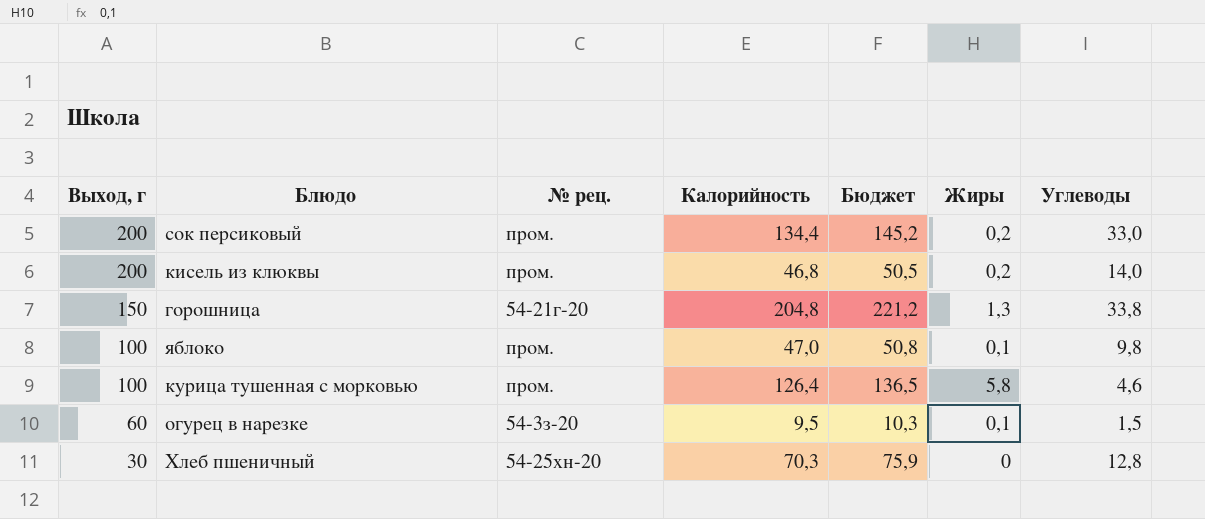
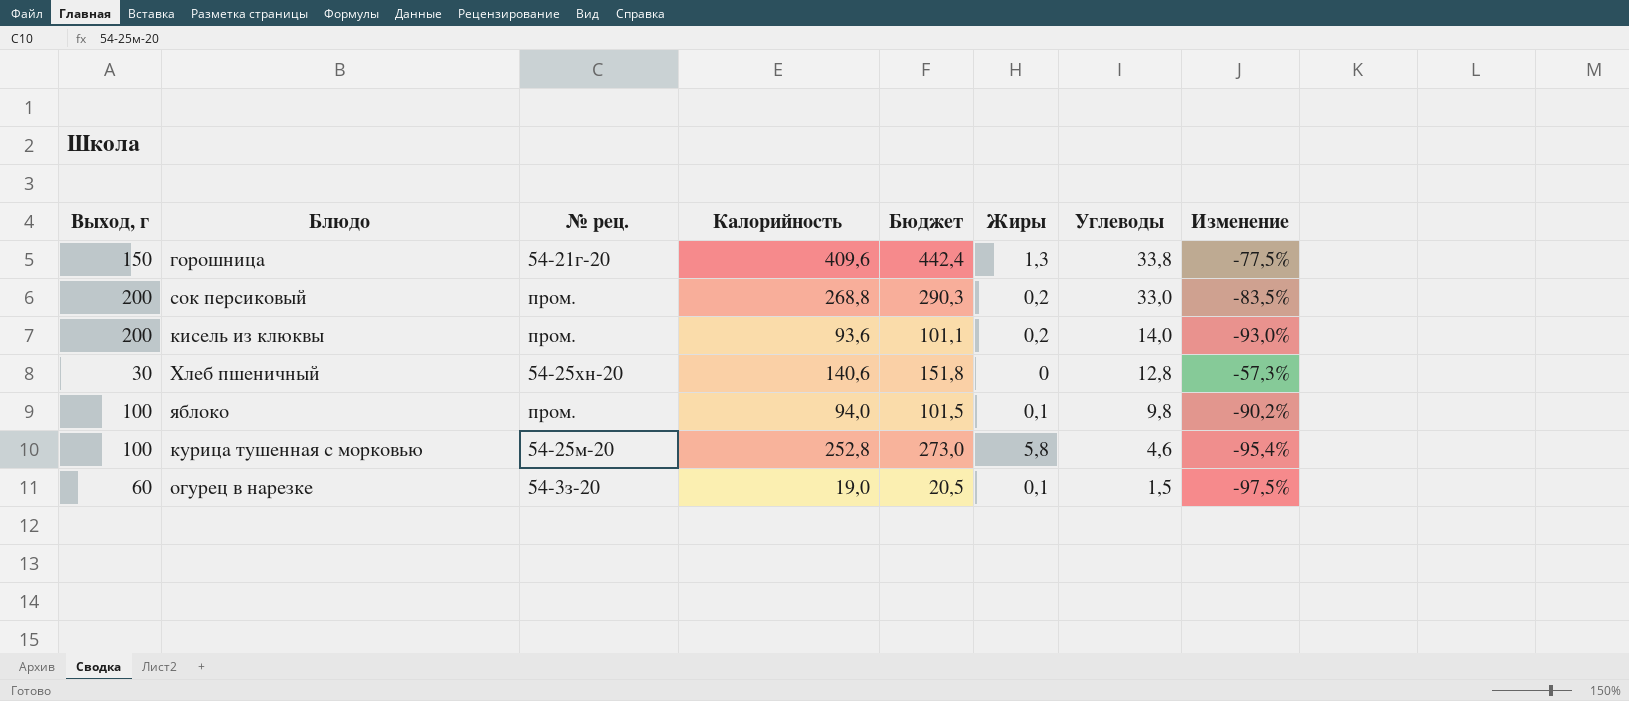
row order: Выход, г descending -> Углеводы descending
column Изменение | formula: none -> ([Углеводы] - [Выход, г]) / [Выход, г]
горошница | Калорийность: 204,8 -> 409,6
горошница | Бюджет: 221,2 -> 442,4
сок персиковый | Калорийность: 134,4 -> 268,8
сок персиковый | Бюджет: 145,2 -> 290,3
кисель из клюквы | Калорийность: 46,8 -> 93,6
кисель из клюквы | Бюджет: 50,5 -> 101,1
Хлеб пшеничный | Калорийность: 70,3 -> 140,6
Хлеб пшеничный | Бюджет: 75,9 -> 151,8
яблоко | Калорийность: 47,0 -> 94,0
яблоко | Бюджет: 50,8 -> 101,5
курица тушенная с морковью | № рец.: пром. -> 54-25м-20
курица тушенная с морковью | Калорийность: 126,4 -> 252,8
курица тушенная с морковью | Бюджет: 136,5 -> 273,0
огурец в нарезке | Калорийность: 9,5 -> 19,0
огурец в нарезке | Бюджет: 10,3 -> 20,5

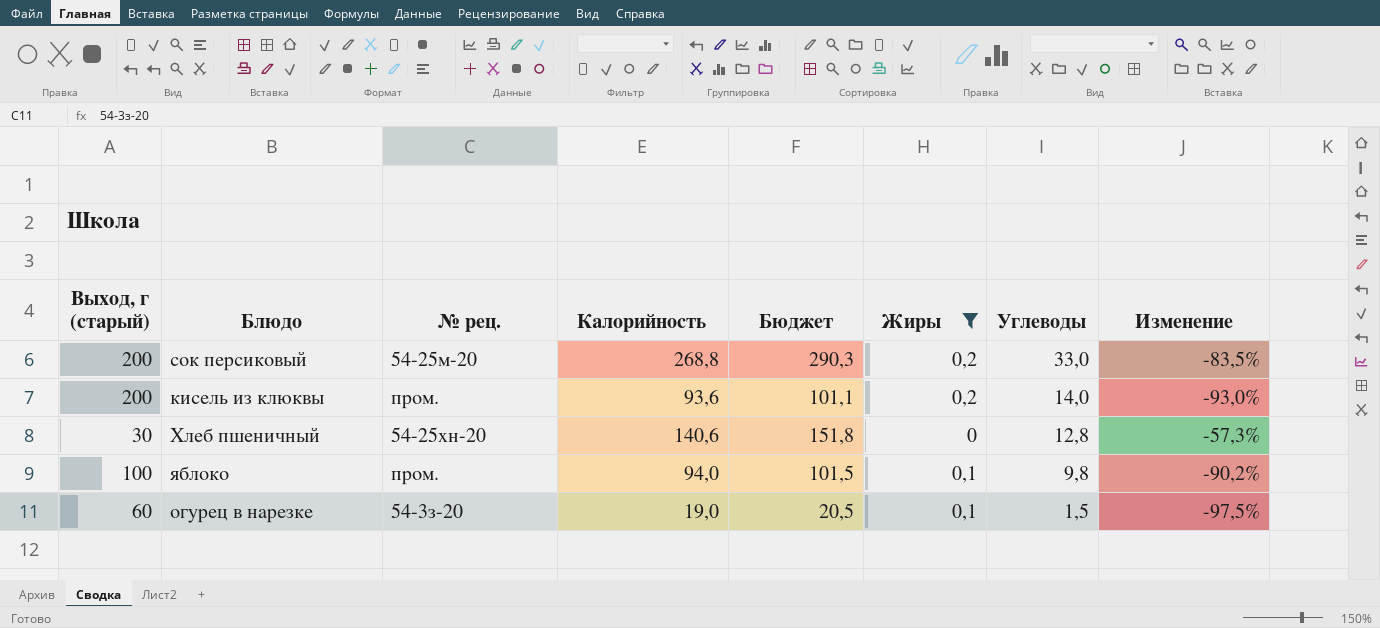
filter: none -> Жиры <= 0,2
column name: Выход, г -> Выход, г (старый)
сок персиковый | № рец.: пром. -> 54-25м-20

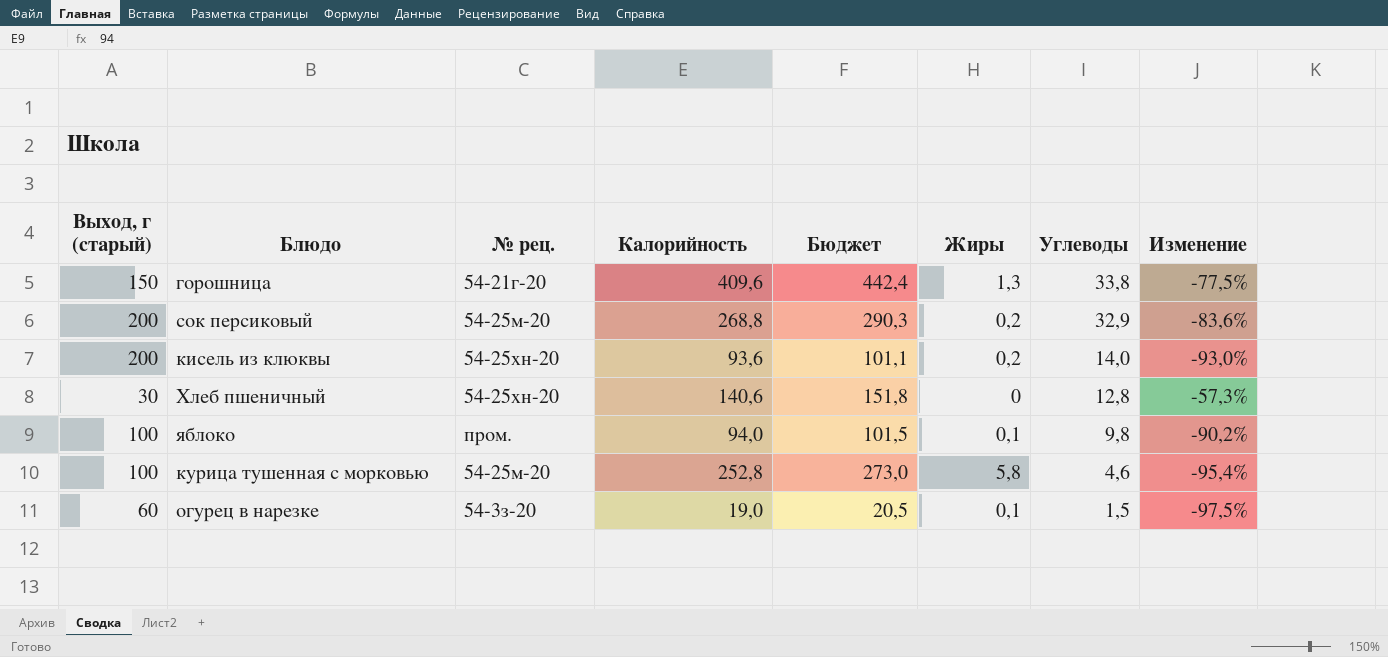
filter: Жиры <= 0,2 -> none
сок персиковый | Углеводы: 33,0 -> 32,9
сок персиковый | Изменение: -83,5% -> -83,6%
кисель из клюквы | № рец.: пром. -> 54-25хн-20

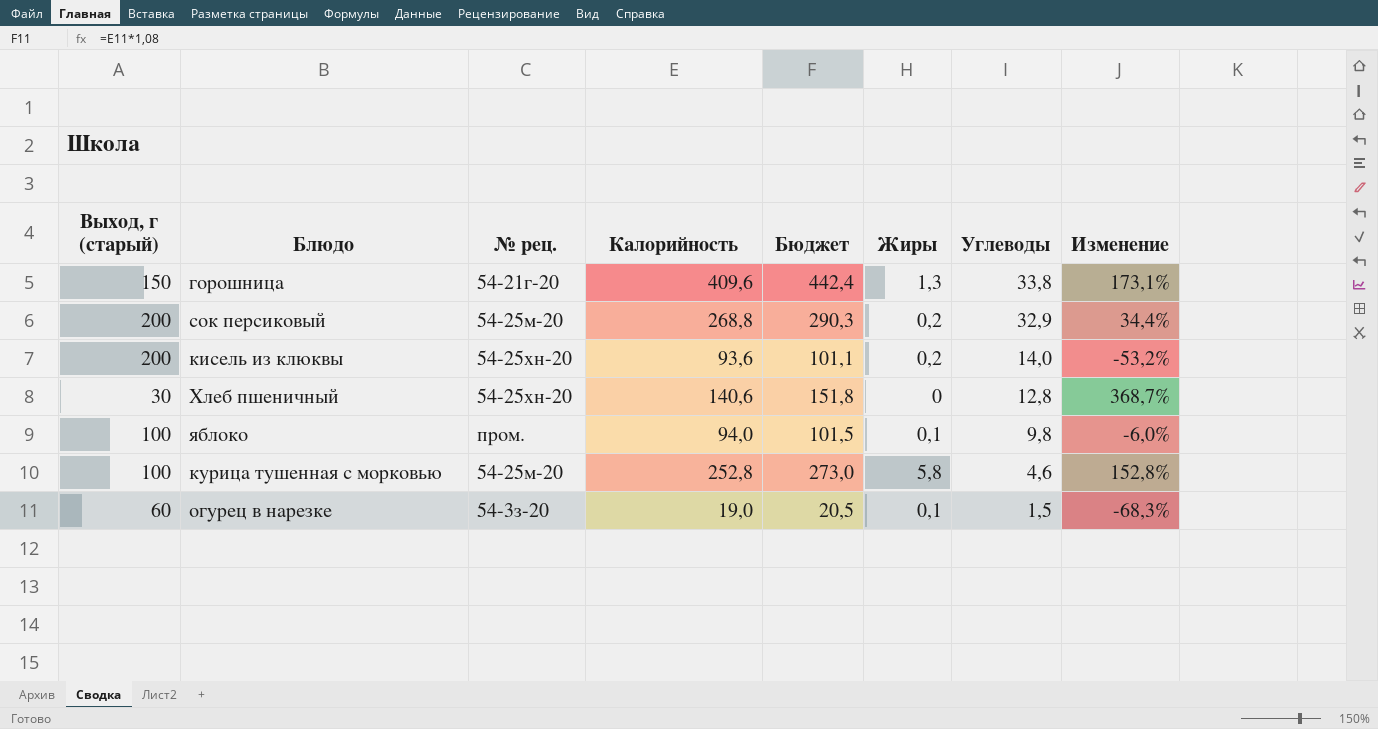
column Изменение | formula: ([Углеводы] - [Выход, г (старый)]) / [Выход, г (старый)] -> ([Калорийность] - [Выход, г (старый)]) / [Выход, г (старый)]

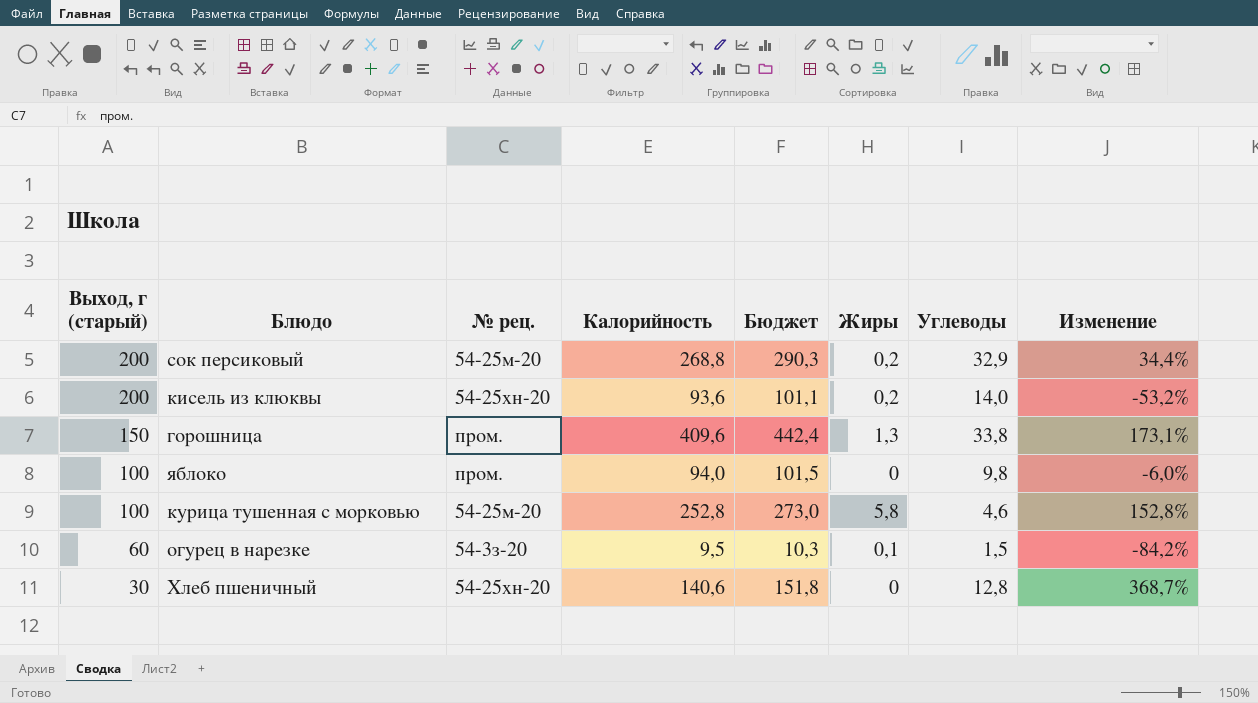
row order: Углеводы descending -> Выход, г (старый) descending
горошница | № рец.: 54-21г-20 -> пром.
яблоко | Жиры: 0,1 -> 0
огурец в нарезке | Калорийность: 19,0 -> 9,5
огурец в нарезке | Бюджет: 20,5 -> 10,3
огурец в нарезке | Изменение: -68,3% -> -84,2%

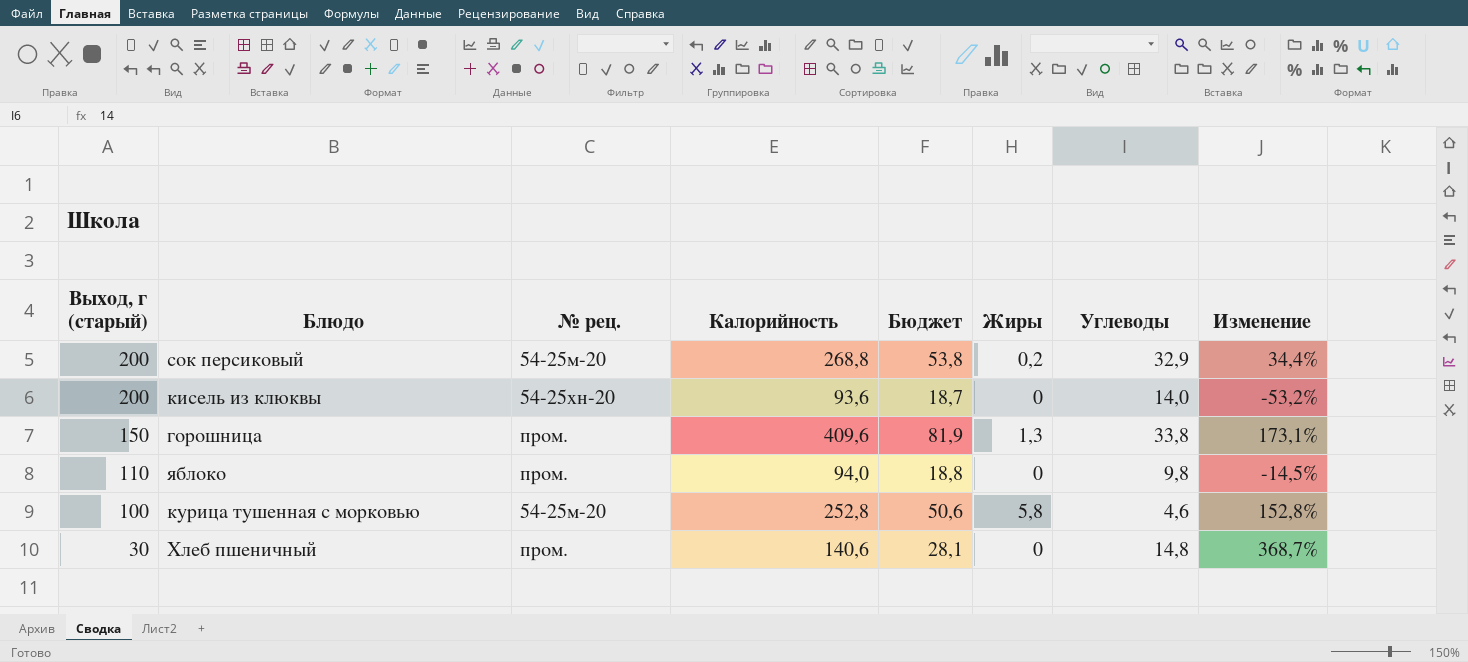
column Бюджет | formula: [Калорийность] * 1,08 -> [Калорийность] * 0,2
row огурец в нарезке: 60 | 54-3з-20 | 9,5 | 10,3 | 0,1 | 1,5 | -84,2% -> none
кисель из клюквы | Жиры: 0,2 -> 0
яблоко | Выход, г (старый): 100 -> 110
яблоко | Изменение: -6,0% -> -14,5%
Хлеб пшеничный | № рец.: 54-25хн-20 -> пром.
Хлеб пшеничный | Углеводы: 12,8 -> 14,8

